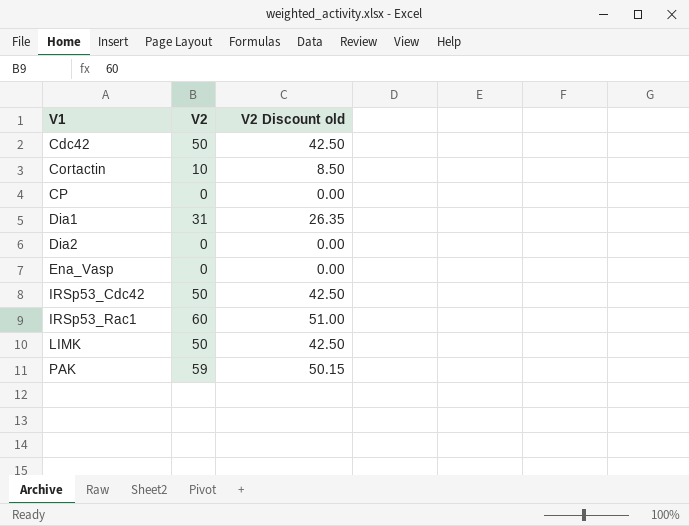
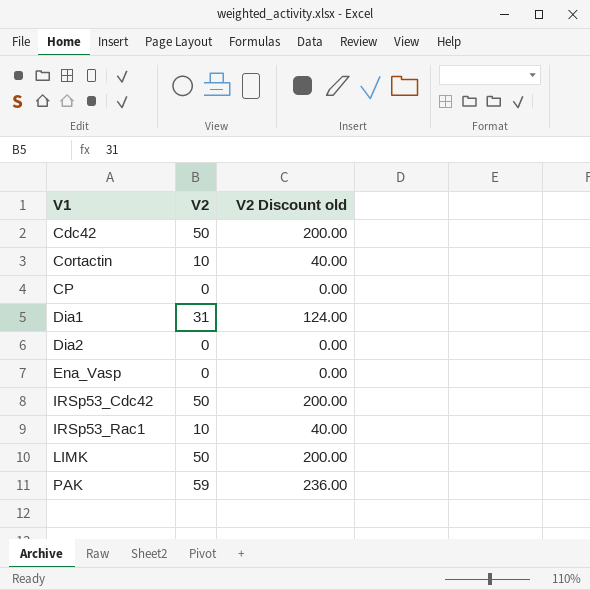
column V2 Discount old | formula: [V2] * 0.85 -> [V2] * 4
IRSp53_Rac1 | V2: 60 -> 10

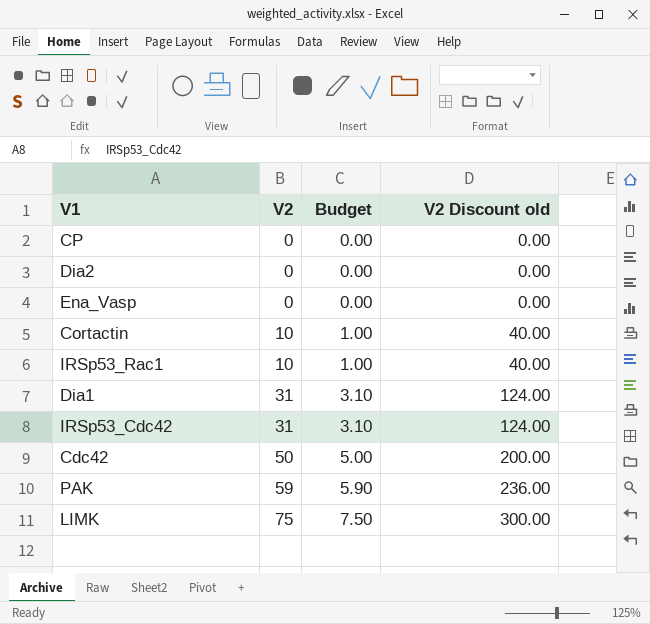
row order: V1 ascending -> V2 ascending
column Budget | formula: none -> [V2] * 0.1
IRSp53_Cdc42 | V2: 50 -> 31
IRSp53_Cdc42 | V2 Discount old: 200.00 -> 124.00
LIMK | V2: 50 -> 75
LIMK | V2 Discount old: 200.00 -> 300.00

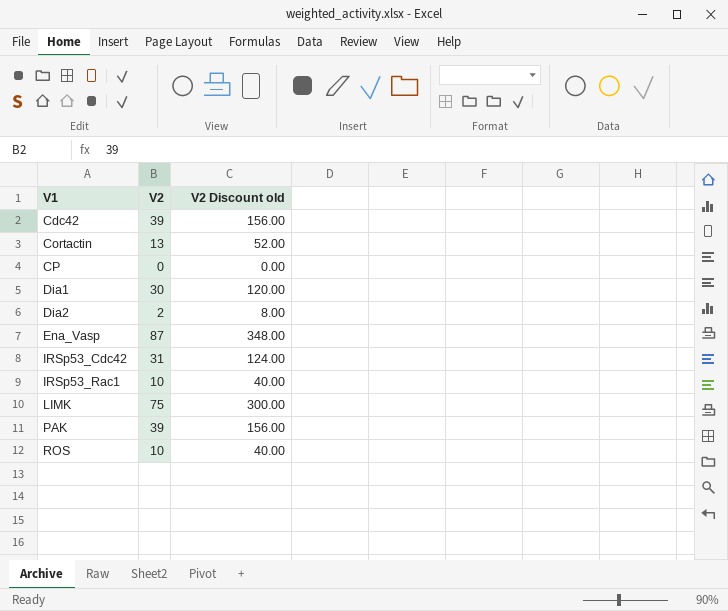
row order: V2 ascending -> V1 ascending
column Budget | formula: [V2] * 0.1 -> none
Cdc42 | V2: 50 -> 39
Cdc42 | V2 Discount old: 200.00 -> 156.00
Cortactin | V2: 10 -> 13
Cortactin | V2 Discount old: 40.00 -> 52.00
Dia1 | V2: 31 -> 30
Dia1 | V2 Discount old: 124.00 -> 120.00
Dia2 | V2: 0 -> 2
Dia2 | V2 Discount old: 0.00 -> 8.00
Ena_Vasp | V2: 0 -> 87
Ena_Vasp | V2 Discount old: 0.00 -> 348.00
PAK | V2: 59 -> 39
PAK | V2 Discount old: 236.00 -> 156.00
row ROS: none -> 10 | 40.00

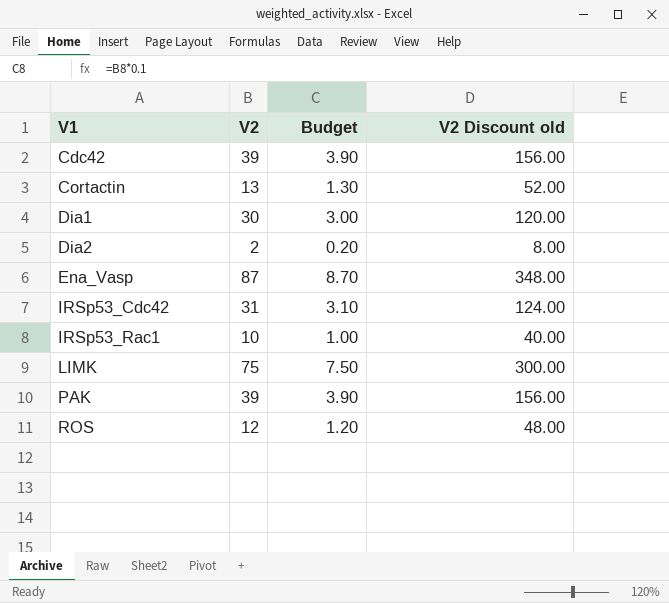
column Budget | formula: none -> [V2] * 0.1
row CP: 0 | 0.00 -> none
ROS | V2: 10 -> 12
ROS | V2 Discount old: 40.00 -> 48.00

